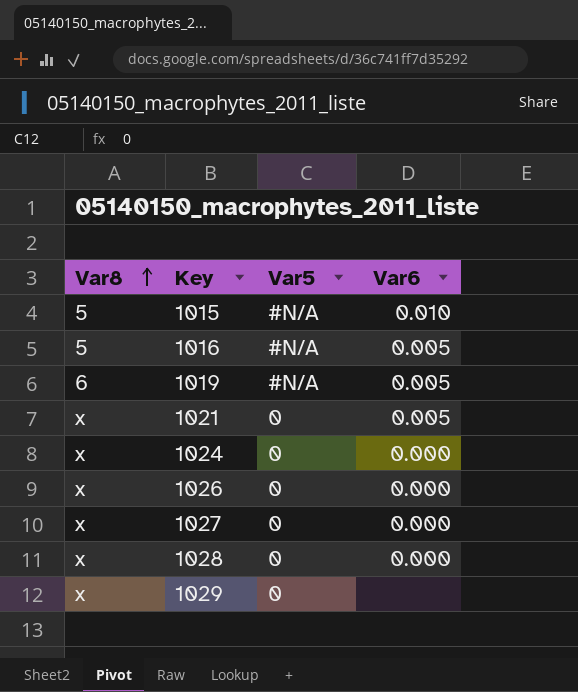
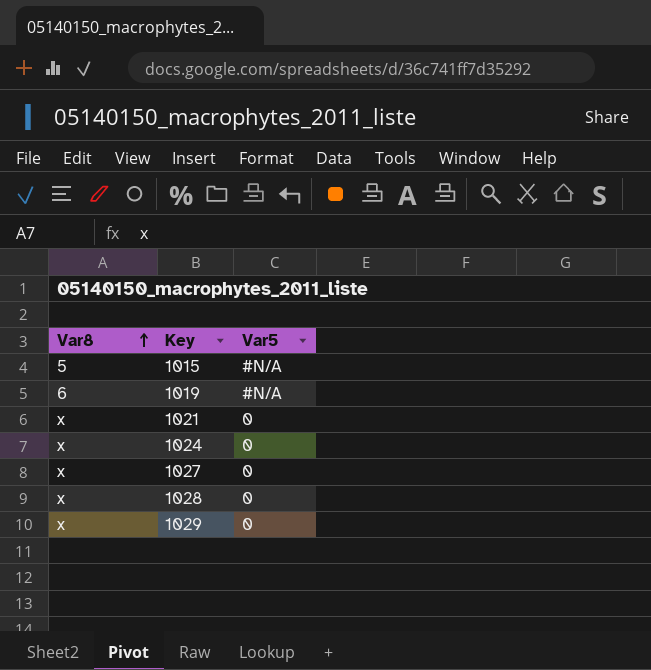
column Var6 | position: 4 -> none
row 1016: 5 | #N/A | 0.005 -> none
row 1026: x | 0 | 0.000 -> none

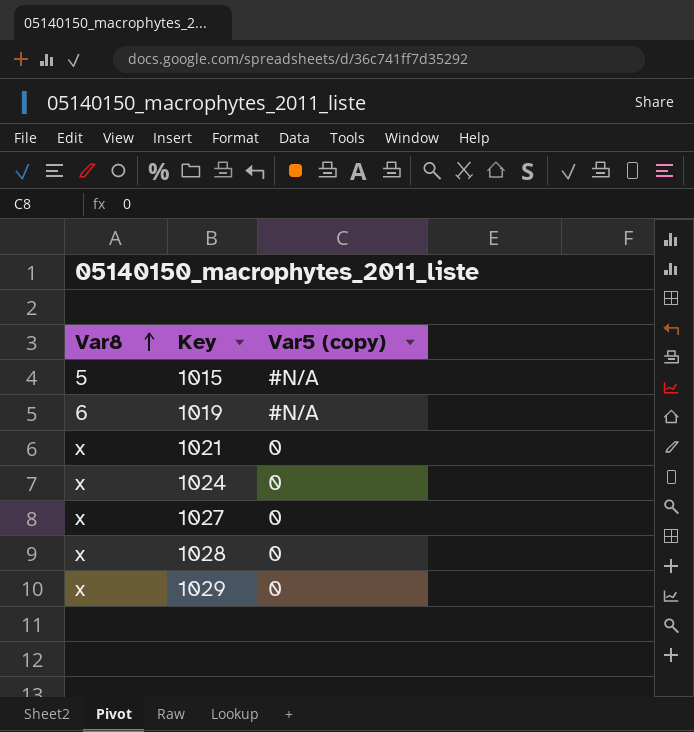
column name: Var5 -> Var5 (copy)

